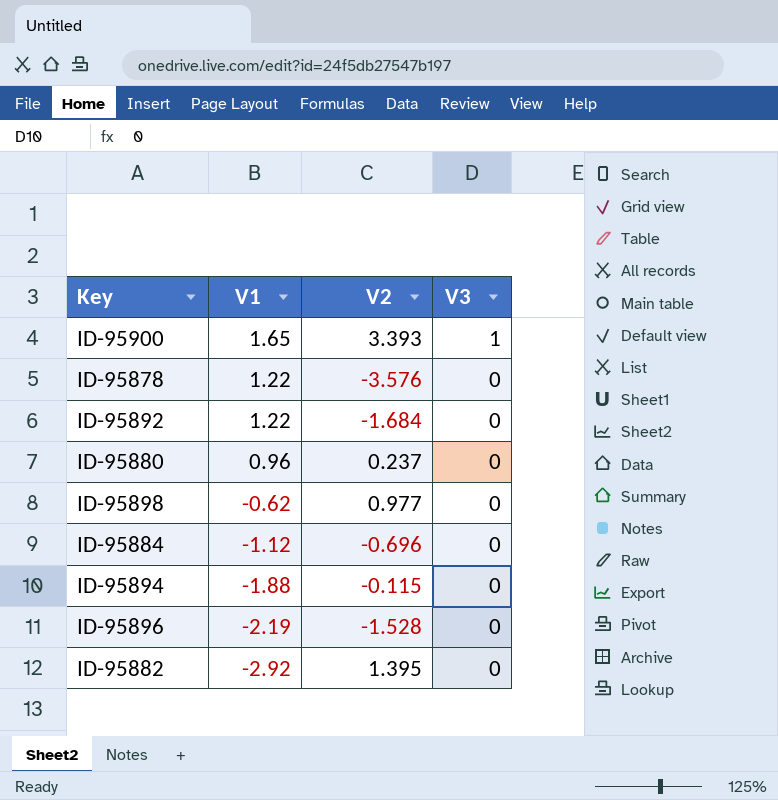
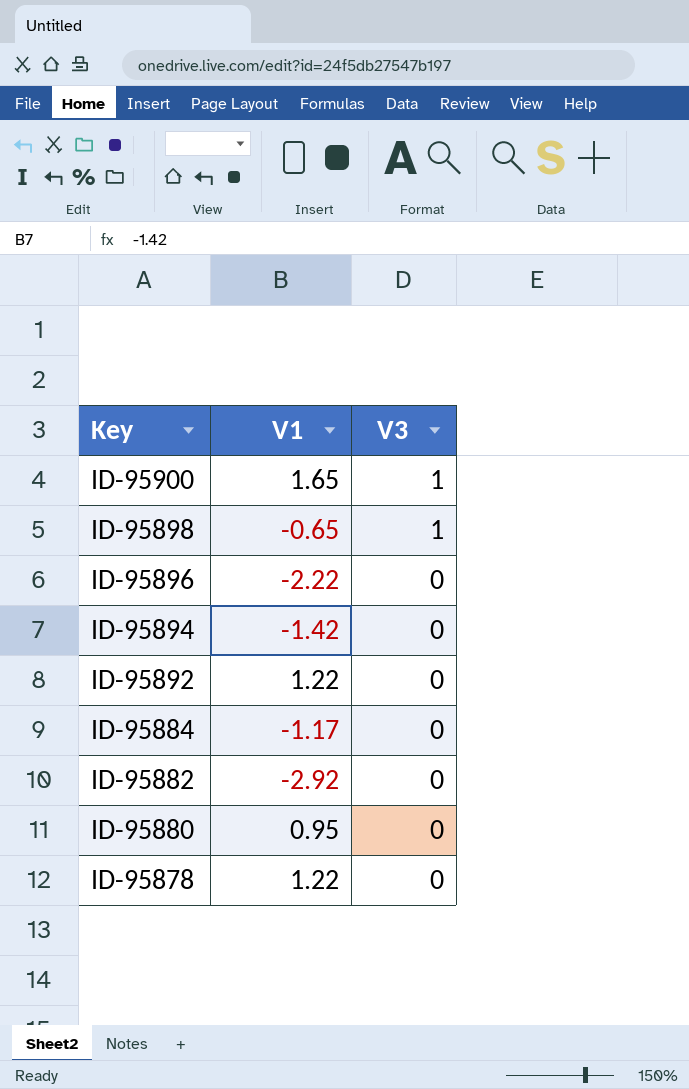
row order: V1 descending -> Key descending
column V2 | position: 3 -> none
ID-95898 | V1: -0.62 -> -0.65
ID-95898 | V3: 0 -> 1
ID-95896 | V1: -2.19 -> -2.22
ID-95894 | V1: -1.88 -> -1.42
ID-95884 | V1: -1.12 -> -1.17
ID-95880 | V1: 0.96 -> 0.95

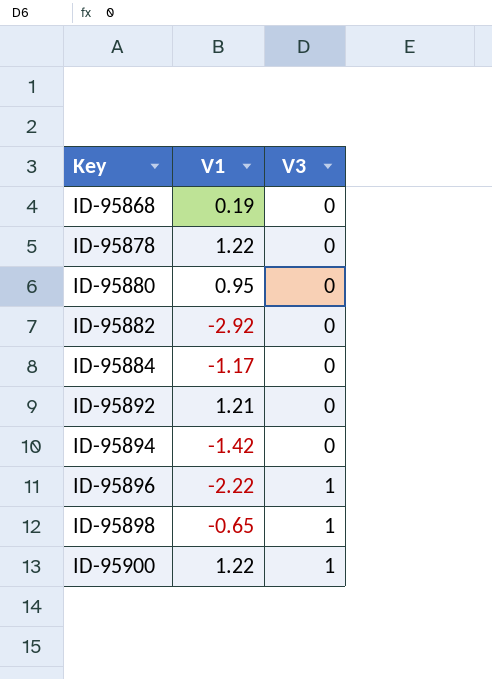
row order: Key descending -> Key ascending
row ID-95868: none -> 0.19 | 0
ID-95892 | V1: 1.22 -> 1.21
ID-95896 | V3: 0 -> 1
ID-95900 | V1: 1.65 -> 1.22

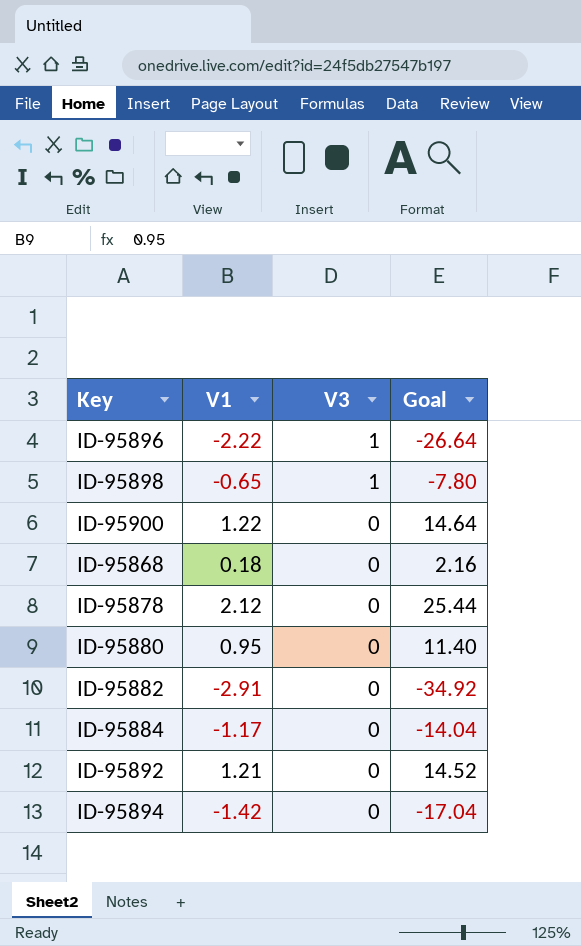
row order: Key ascending -> V3 descending
column Goal | formula: none -> [V1] * 12
ID-95900 | V3: 1 -> 0
ID-95868 | V1: 0.19 -> 0.18
ID-95878 | V1: 1.22 -> 2.12
ID-95882 | V1: -2.92 -> -2.91

